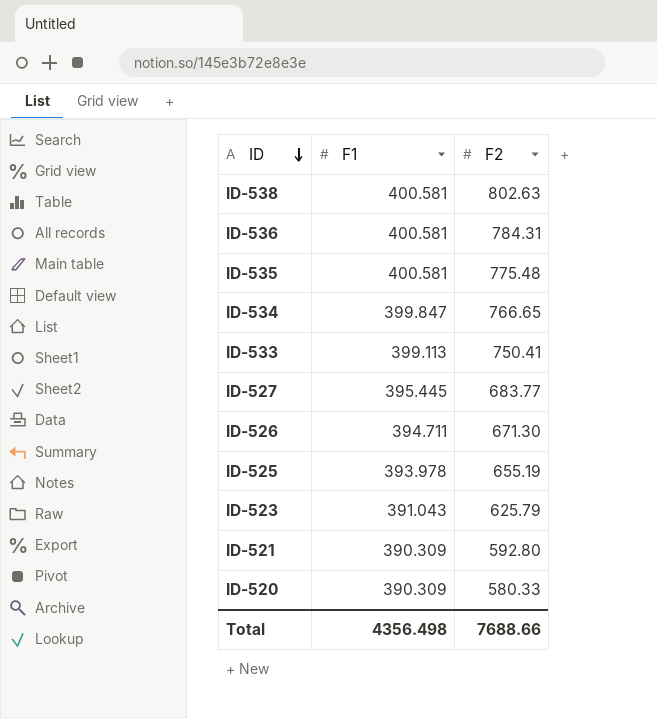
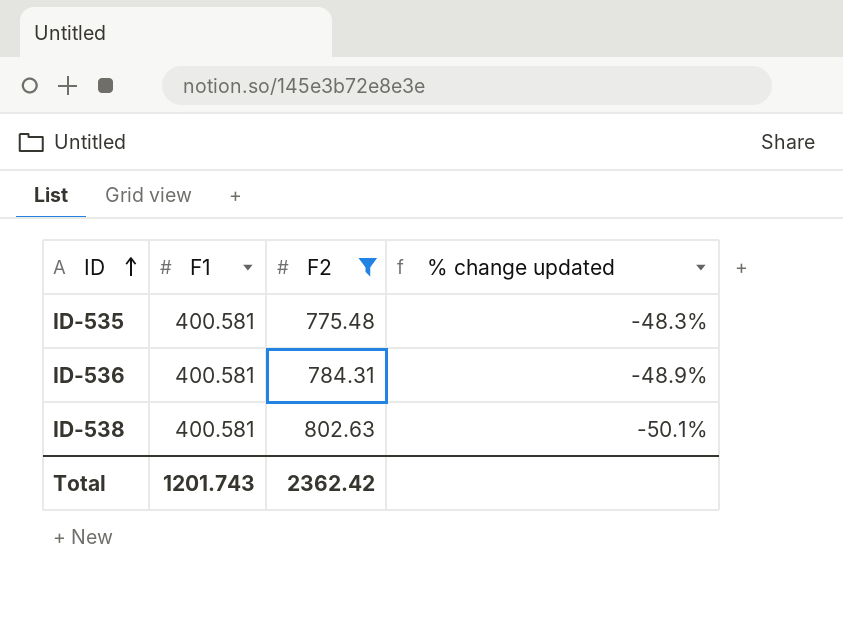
filter: none -> F2 >= 775.48
row order: ID descending -> ID ascending
column % change updated | formula: none -> ([F1] - [F2]) / [F2]
Total | F1: 4356.498 -> 1201.743
Total | F2: 7688.66 -> 2362.42

